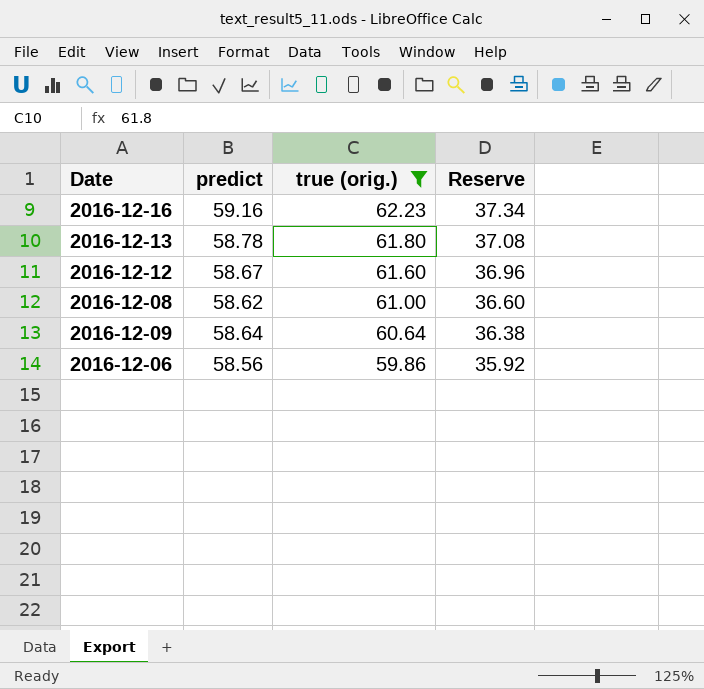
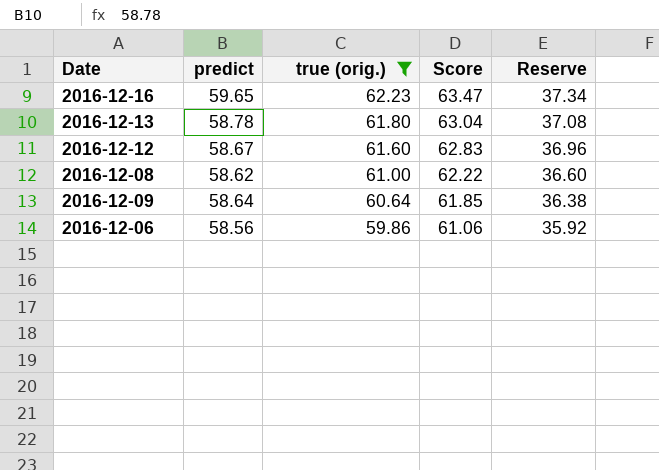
column Score | formula: none -> [true (orig.)] * 1.02
2016-12-16 | predict: 59.16 -> 59.65

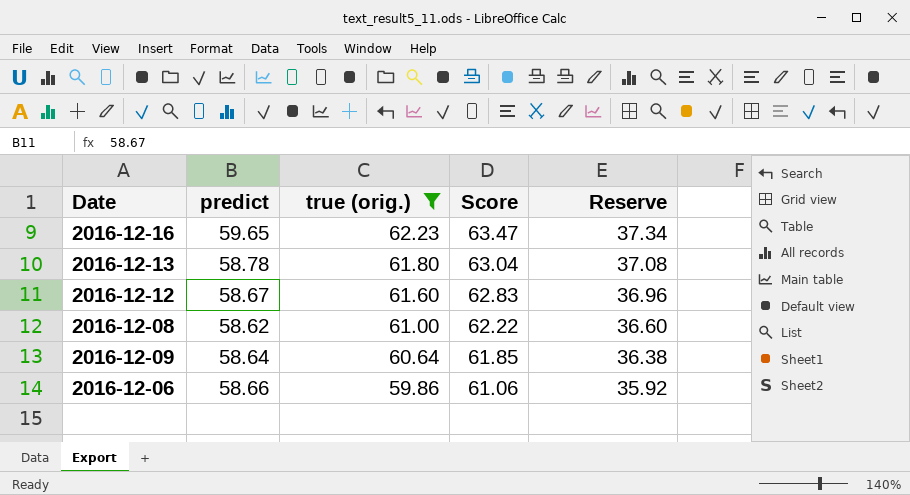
2016-12-06 | predict: 58.56 -> 58.66

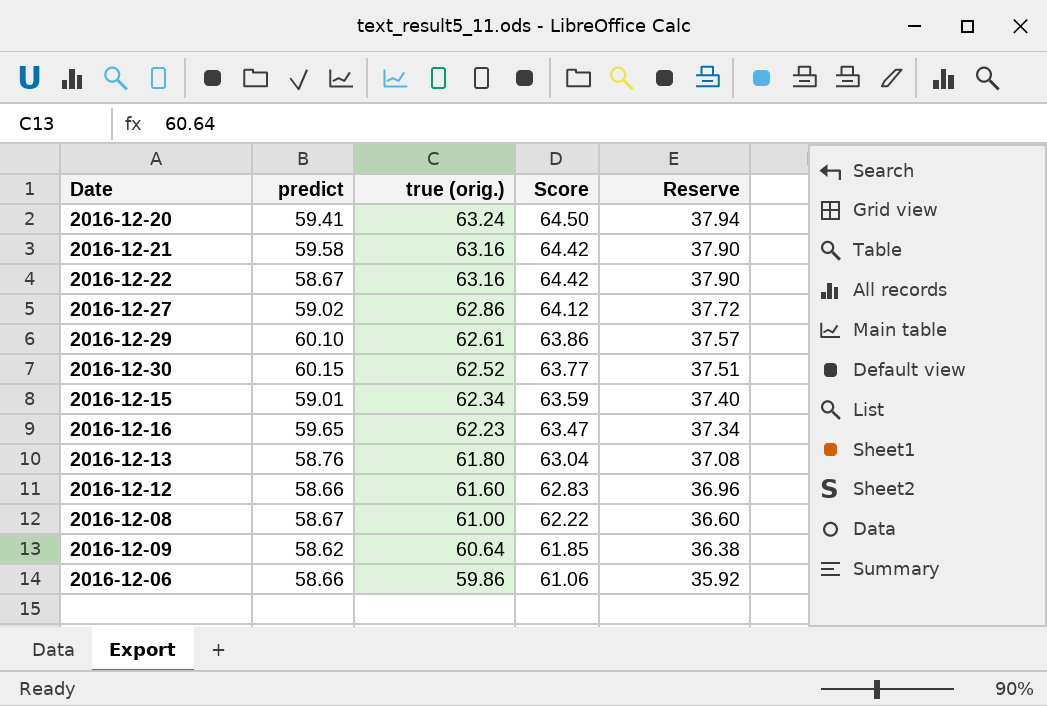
filter: true (orig.) <= 62.23 -> none
2016-12-13 | predict: 58.78 -> 58.76
2016-12-12 | predict: 58.67 -> 58.66
2016-12-08 | predict: 58.62 -> 58.67
2016-12-09 | predict: 58.64 -> 58.62

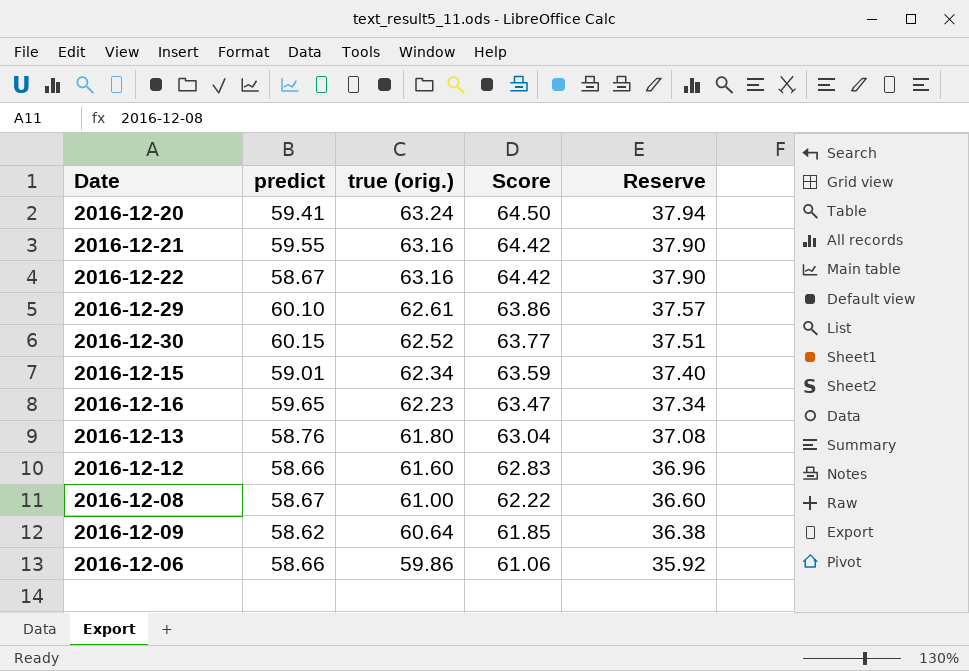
row 2016-12-27: 59.02 | 62.86 | 64.12 | 37.72 -> none
2016-12-21 | predict: 59.58 -> 59.55

